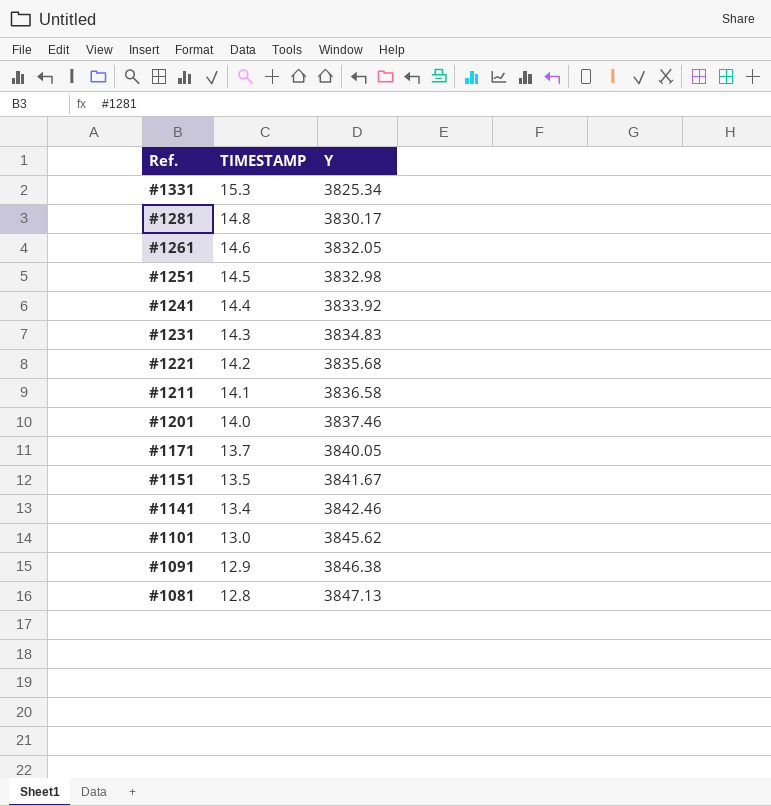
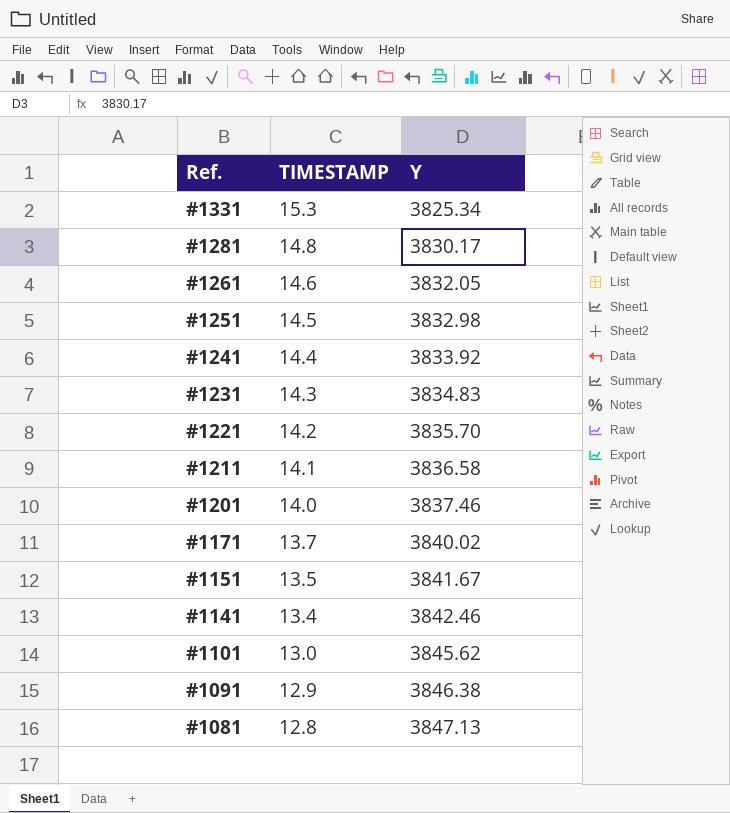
#1221 | Y: 3835.68 -> 3835.70
#1171 | Y: 3840.05 -> 3840.02

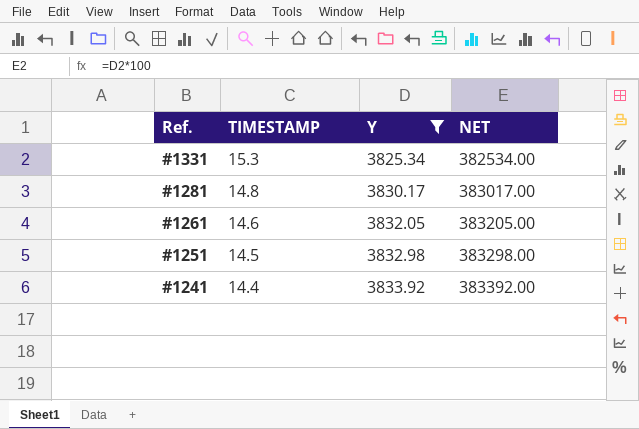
filter: none -> Y <= 3833.92
column NET | formula: none -> [Y] * 100

